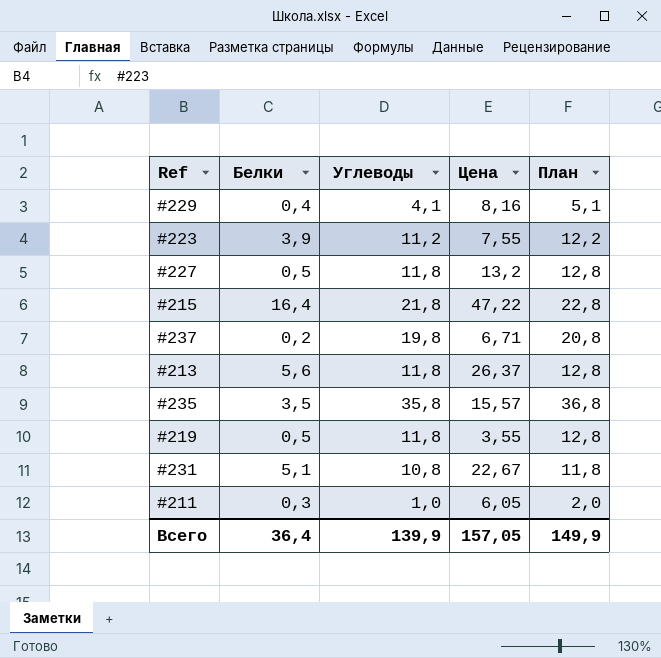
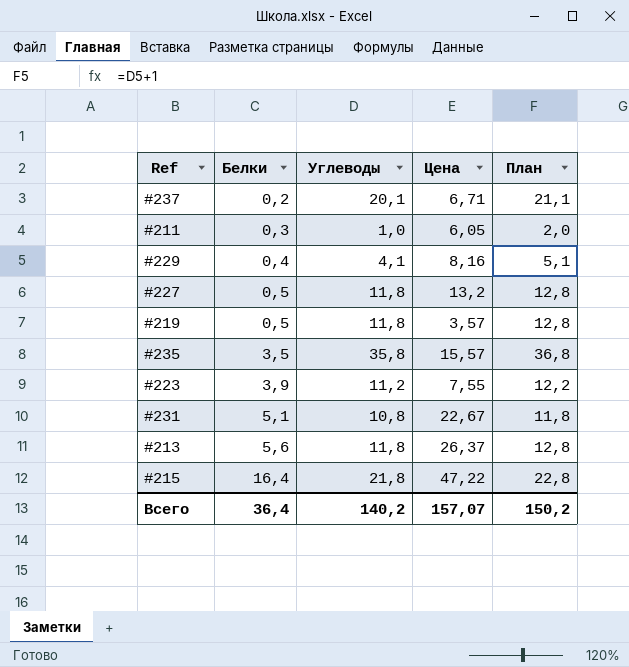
row order: none -> Белки ascending
#237 | Углеводы: 19,8 -> 20,1
#237 | План: 20,8 -> 21,1
#219 | Цена: 3,55 -> 3,57
Всего | Углеводы: 139,9 -> 140,2
Всего | Цена: 157,05 -> 157,07
Всего | План: 149,9 -> 150,2

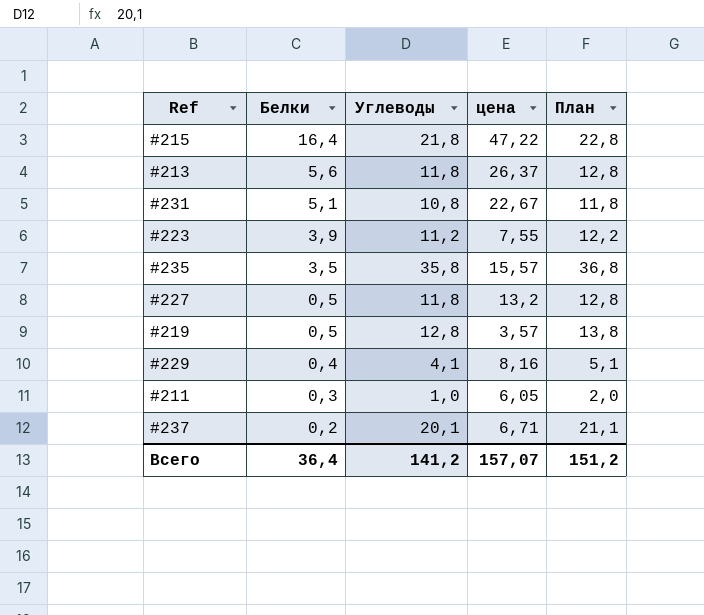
row order: Белки ascending -> Белки descending
column name: Цена -> цена
#219 | Углеводы: 11,8 -> 12,8
#219 | План: 12,8 -> 13,8
Всего | Углеводы: 140,2 -> 141,2
Всего | План: 150,2 -> 151,2

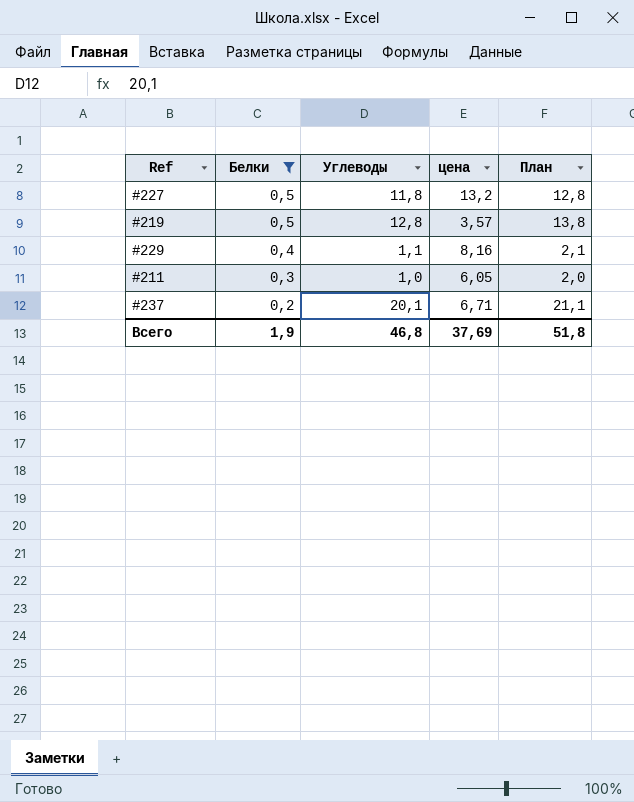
filter: none -> Белки <= 0,5
#229 | Углеводы: 4,1 -> 1,1
#229 | План: 5,1 -> 2,1
Всего | Белки: 36,4 -> 1,9
Всего | Углеводы: 141,2 -> 46,8
Всего | цена: 157,07 -> 37,69
Всего | План: 151,2 -> 51,8

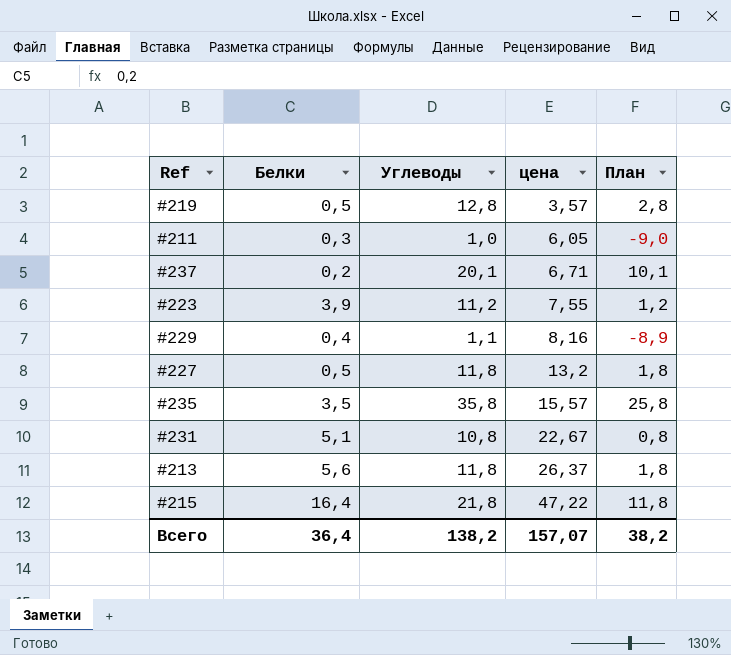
filter: Белки <= 0,5 -> none
row order: Белки descending -> цена ascending
column План | formula: [Углеводы] + 1 -> [Углеводы] - 10
Всего | Белки: 1,9 -> 36,4
Всего | Углеводы: 46,8 -> 138,2
Всего | цена: 37,69 -> 157,07
Всего | План: 51,8 -> 38,2

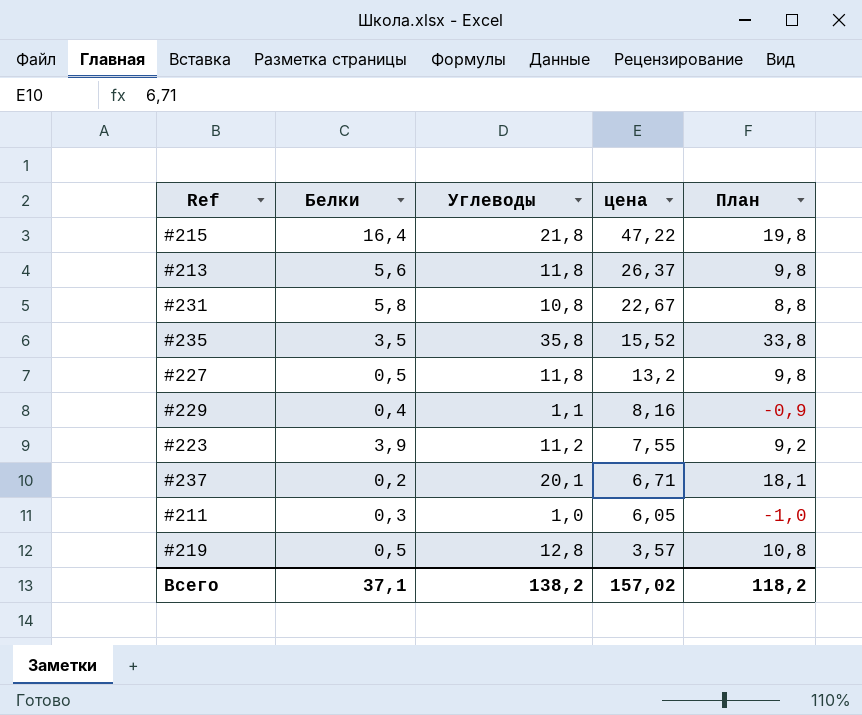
row order: цена ascending -> цена descending
column План | formula: [Углеводы] - 10 -> [Углеводы] - 2
#231 | Белки: 5,1 -> 5,8
#235 | цена: 15,57 -> 15,52
Всего | Белки: 36,4 -> 37,1
Всего | цена: 157,07 -> 157,02
Всего | План: 38,2 -> 118,2

